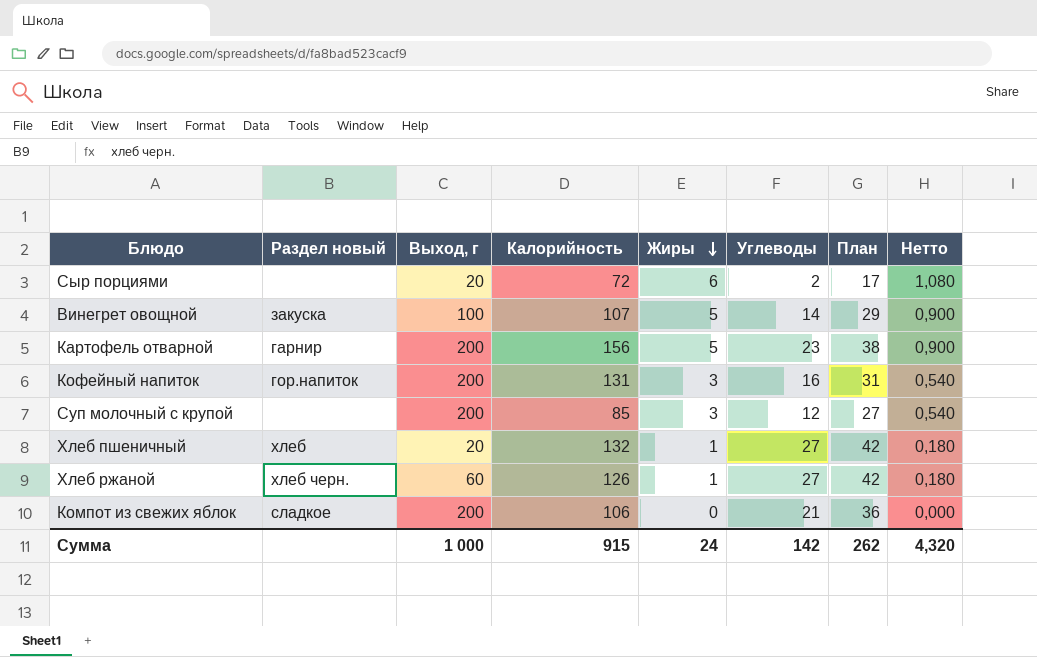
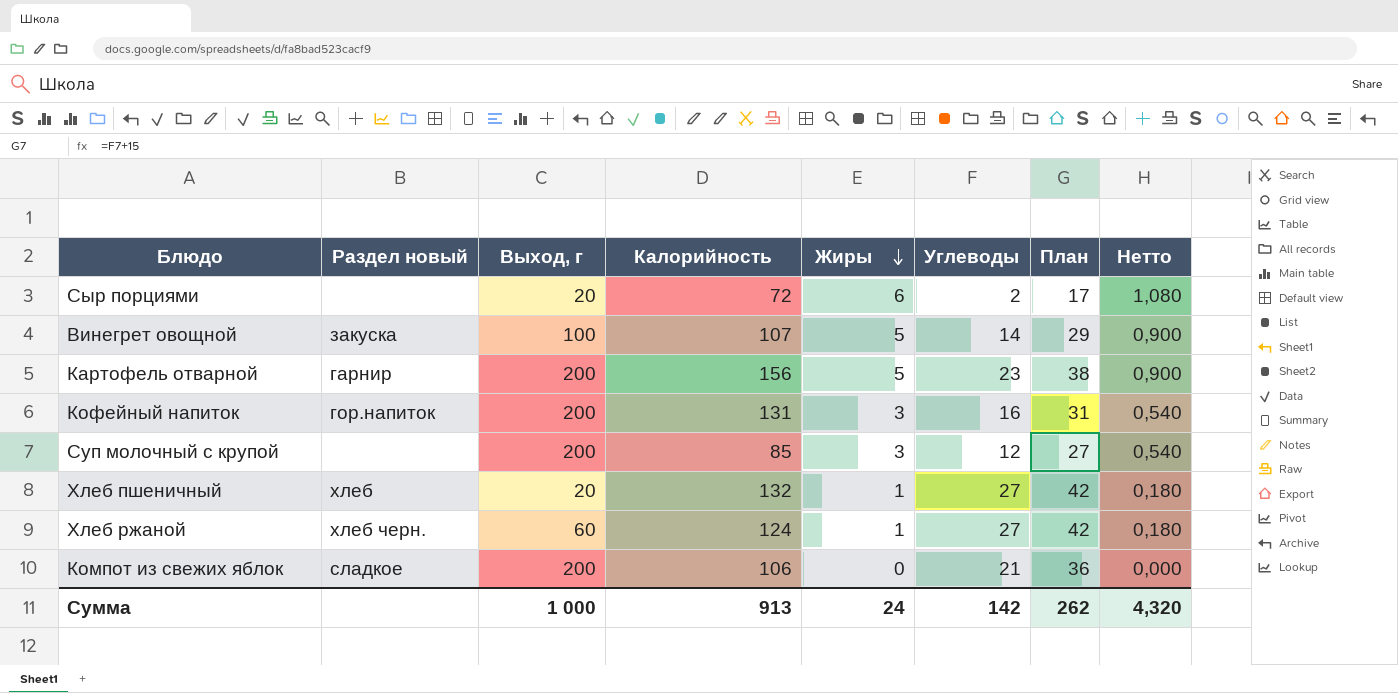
Хлеб ржаной | Калорийность: 126 -> 124
Сумма | Калорийность: 915 -> 913

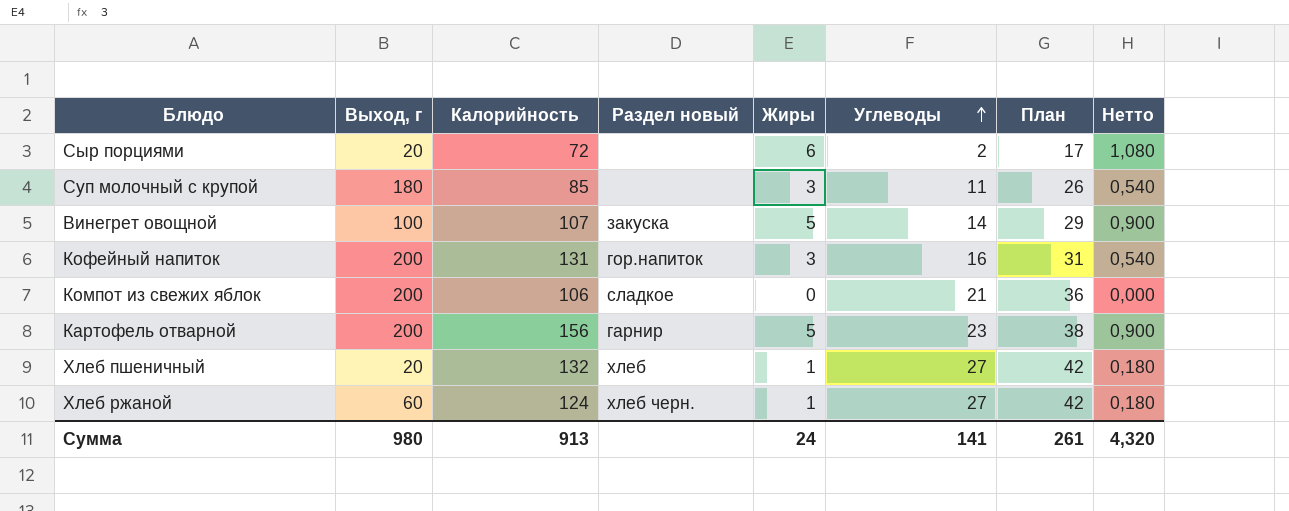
row order: Жиры descending -> Углеводы ascending
column Раздел новый | position: 2 -> 4
Суп молочный с крупой | Выход, г: 200 -> 180
Суп молочный с крупой | Углеводы: 12 -> 11
Суп молочный с крупой | План: 27 -> 26
Сумма | Выход, г: 1 000 -> 980
Сумма | Углеводы: 142 -> 141
Сумма | План: 262 -> 261

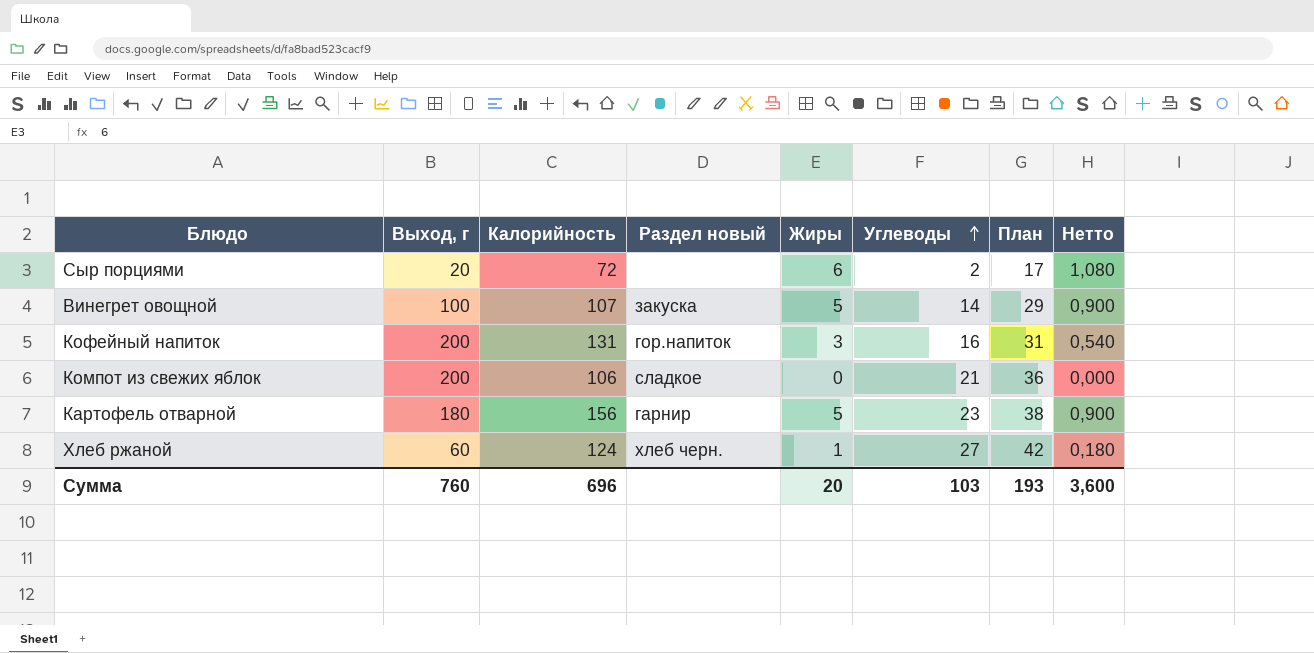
row Суп молочный с крупой: 180 | 85 | none | 3 | 11 | 26 | 0,540 -> none
row Хлеб пшеничный: 20 | 132 | хлеб | 1 | 27 | 42 | 0,180 -> none
Картофель отварной | Выход, г: 200 -> 180
Сумма | Выход, г: 980 -> 760
Сумма | Калорийность: 913 -> 696
Сумма | Жиры: 24 -> 20
Сумма | Углеводы: 141 -> 103
Сумма | План: 261 -> 193
Сумма | Нетто: 4,320 -> 3,600

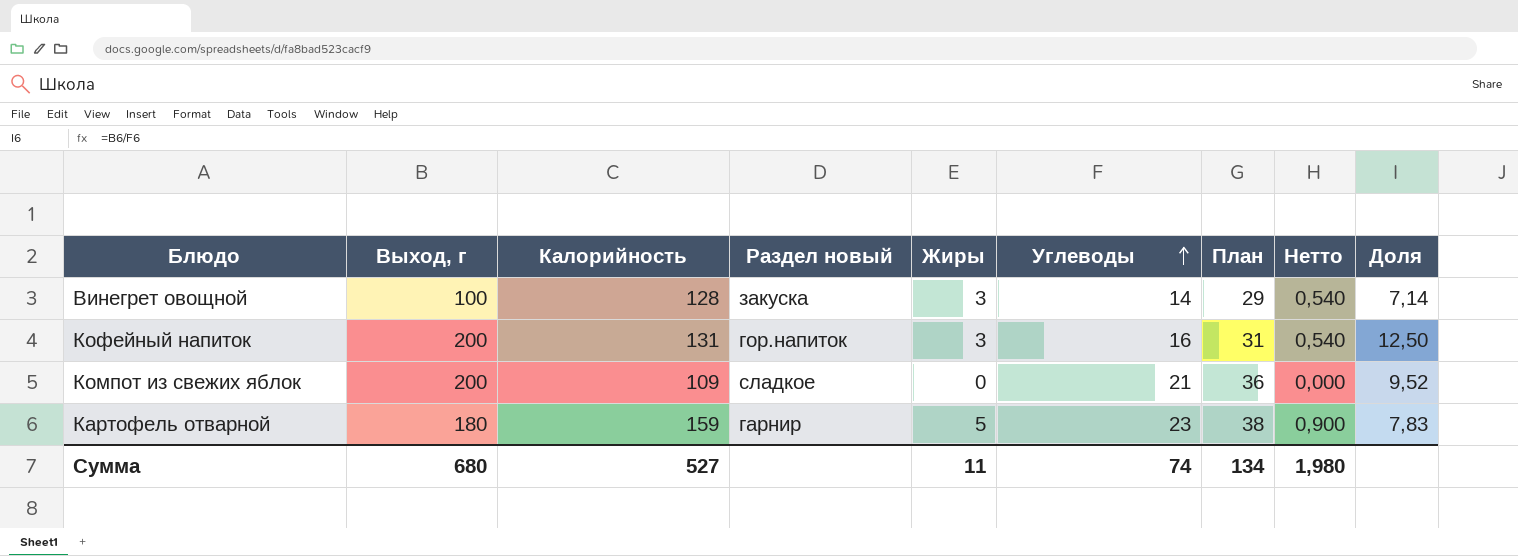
column Доля | formula: none -> [Выход, г] / [Углеводы]
row Сыр порциями: 20 | 72 | none | 6 | 2 | 17 | 1,080 -> none
row Хлеб ржаной: 60 | 124 | хлеб черн. | 1 | 27 | 42 | 0,180 -> none
Винегрет овощной | Калорийность: 107 -> 128
Винегрет овощной | Жиры: 5 -> 3
Винегрет овощной | Нетто: 0,900 -> 0,540
Компот из свежих яблок | Калорийность: 106 -> 109
Картофель отварной | Калорийность: 156 -> 159
Сумма | Выход, г: 760 -> 680
Сумма | Калорийность: 696 -> 527
Сумма | Жиры: 20 -> 11
Сумма | Углеводы: 103 -> 74
Сумма | План: 193 -> 134
Сумма | Нетто: 3,600 -> 1,980

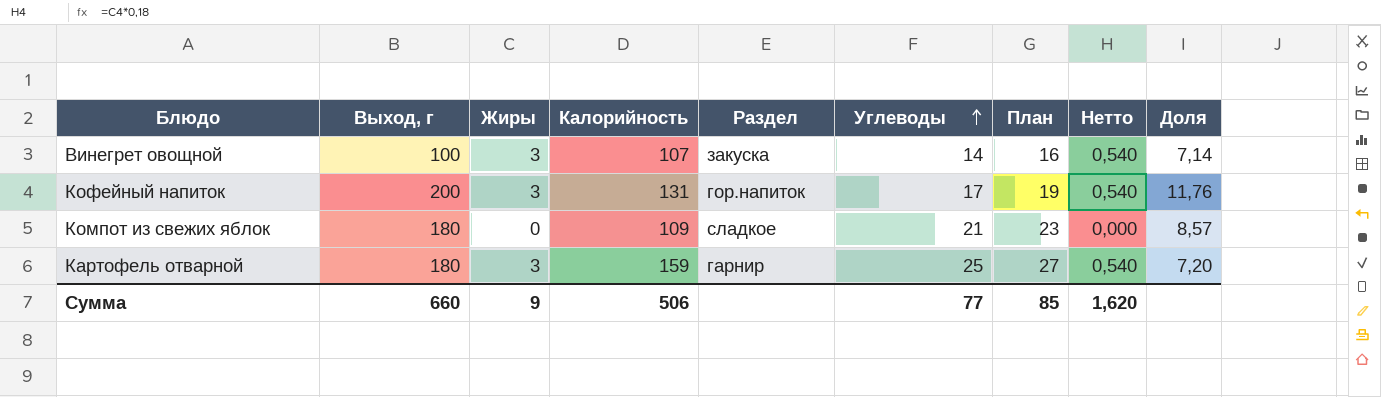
column Жиры | position: 5 -> 3
column name: Раздел новый -> Раздел
column План | formula: [Углеводы] + 15 -> [Углеводы] + 2
Винегрет овощной | Калорийность: 128 -> 107
Кофейный напиток | Углеводы: 16 -> 17
Кофейный напиток | Доля: 12,50 -> 11,76
Компот из свежих яблок | Выход, г: 200 -> 180
Компот из свежих яблок | Доля: 9,52 -> 8,57
Картофель отварной | Жиры: 5 -> 3
Картофель отварной | Углеводы: 23 -> 25
Картофель отварной | Нетто: 0,900 -> 0,540
Картофель отварной | Доля: 7,83 -> 7,20
Сумма | Выход, г: 680 -> 660
Сумма | Жиры: 11 -> 9
Сумма | Калорийность: 527 -> 506
Сумма | Углеводы: 74 -> 77
Сумма | План: 134 -> 85
Сумма | Нетто: 1,980 -> 1,620

